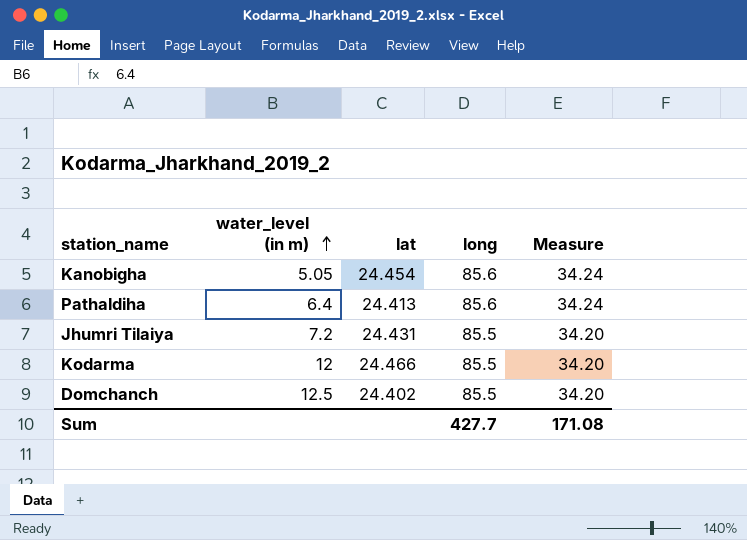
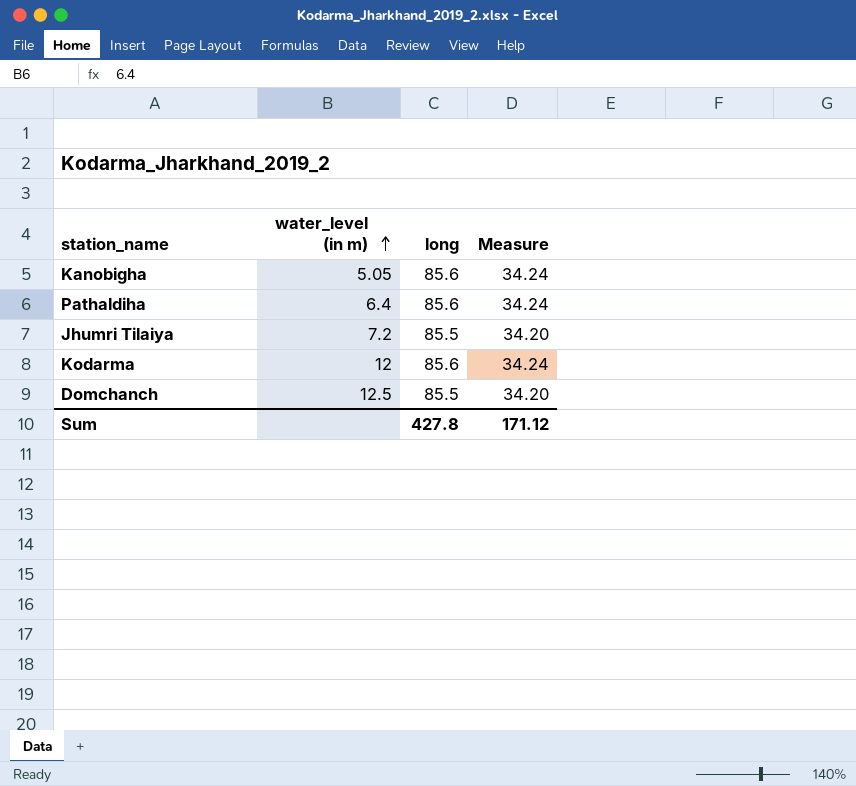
column lat | position: 3 -> none
Kodarma | long: 85.5 -> 85.6
Kodarma | Measure: 34.20 -> 34.24
Sum | long: 427.7 -> 427.8
Sum | Measure: 171.08 -> 171.12

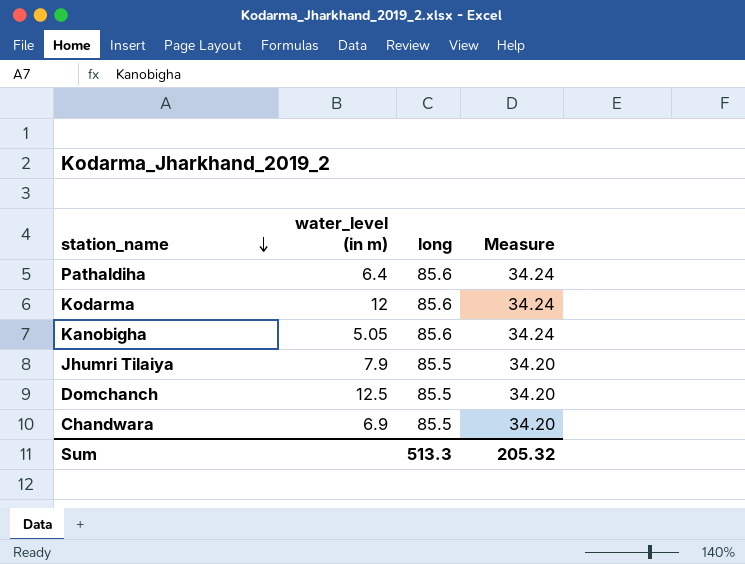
row order: water_level (in m) ascending -> station_name descending
Jhumri Tilaiya | water_level (in m): 7.2 -> 7.9
row Chandwara: none -> 6.9 | 85.5 | 34.20
Sum | long: 427.8 -> 513.3
Sum | Measure: 171.12 -> 205.32

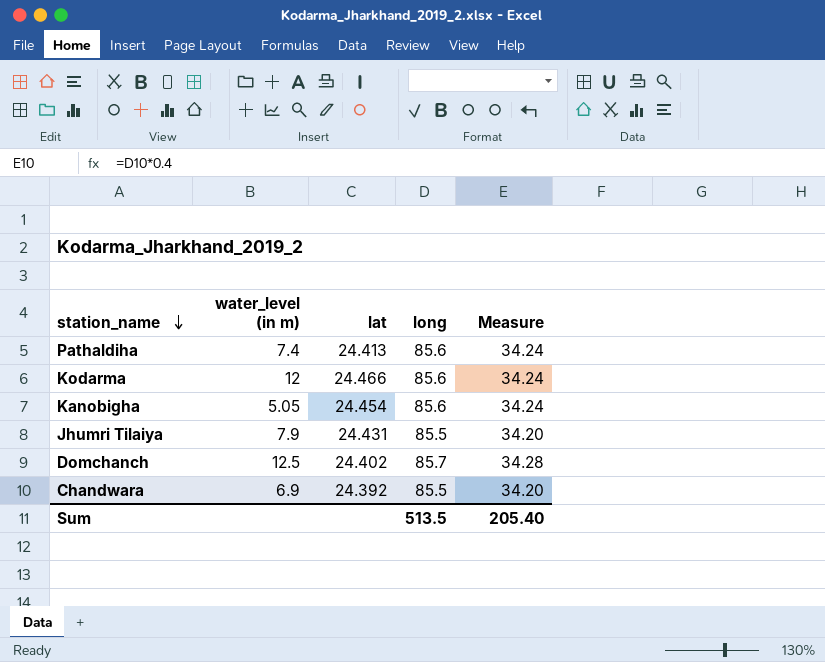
column lat | position: none -> 3
Pathaldiha | water_level (in m): 6.4 -> 7.4
Domchanch | long: 85.5 -> 85.7
Domchanch | Measure: 34.20 -> 34.28
Sum | long: 513.3 -> 513.5
Sum | Measure: 205.32 -> 205.40

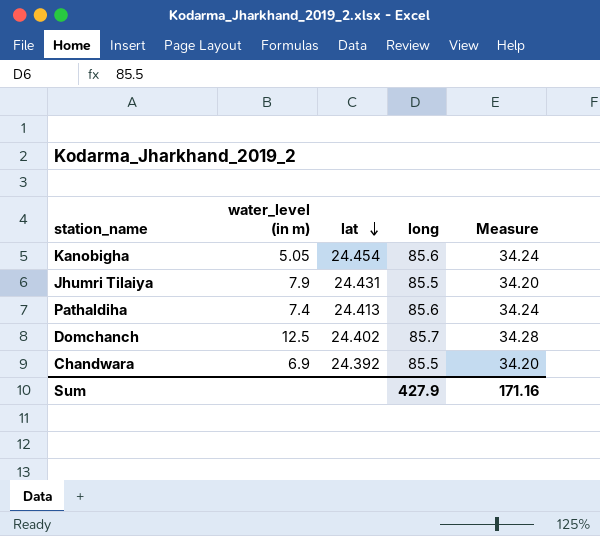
row order: station_name descending -> lat descending
row Kodarma: 12 | 24.466 | 85.6 | 34.24 -> none
Sum | long: 513.5 -> 427.9
Sum | Measure: 205.40 -> 171.16

